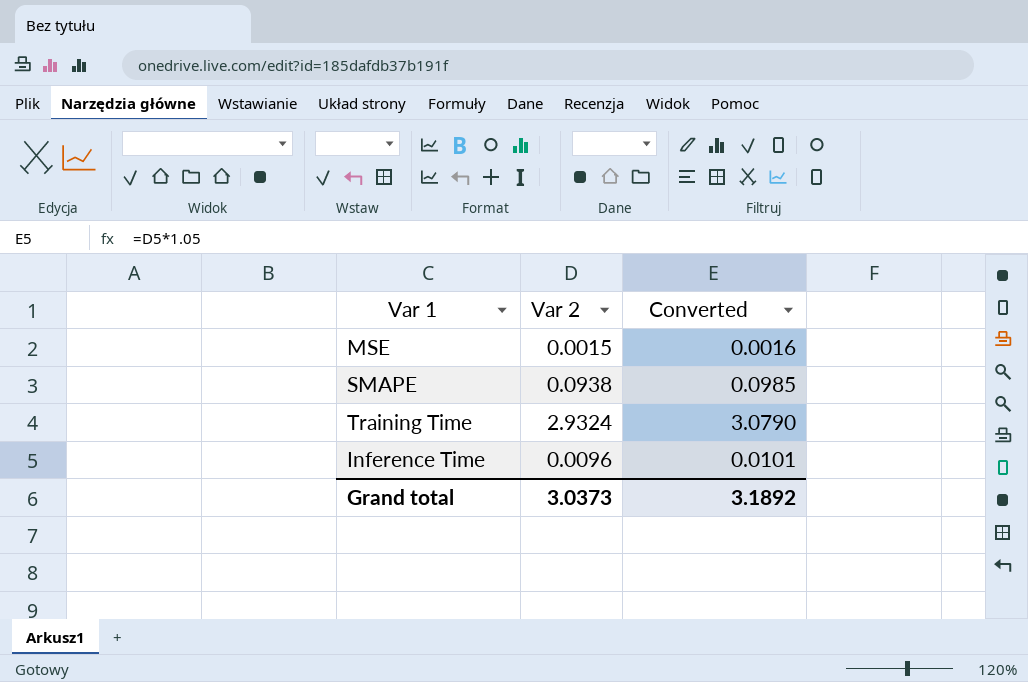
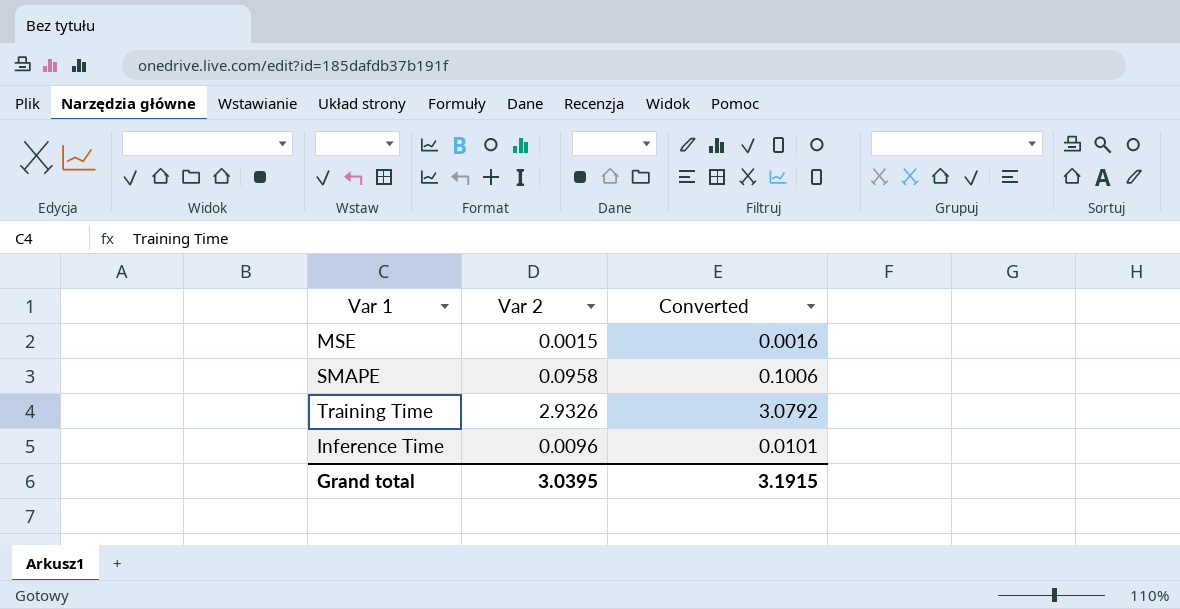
SMAPE | Var 2: 0.0938 -> 0.0958
SMAPE | Converted: 0.0985 -> 0.1006
Training Time | Var 2: 2.9324 -> 2.9326
Training Time | Converted: 3.0790 -> 3.0792
Grand total | Var 2: 3.0373 -> 3.0395
Grand total | Converted: 3.1892 -> 3.1915

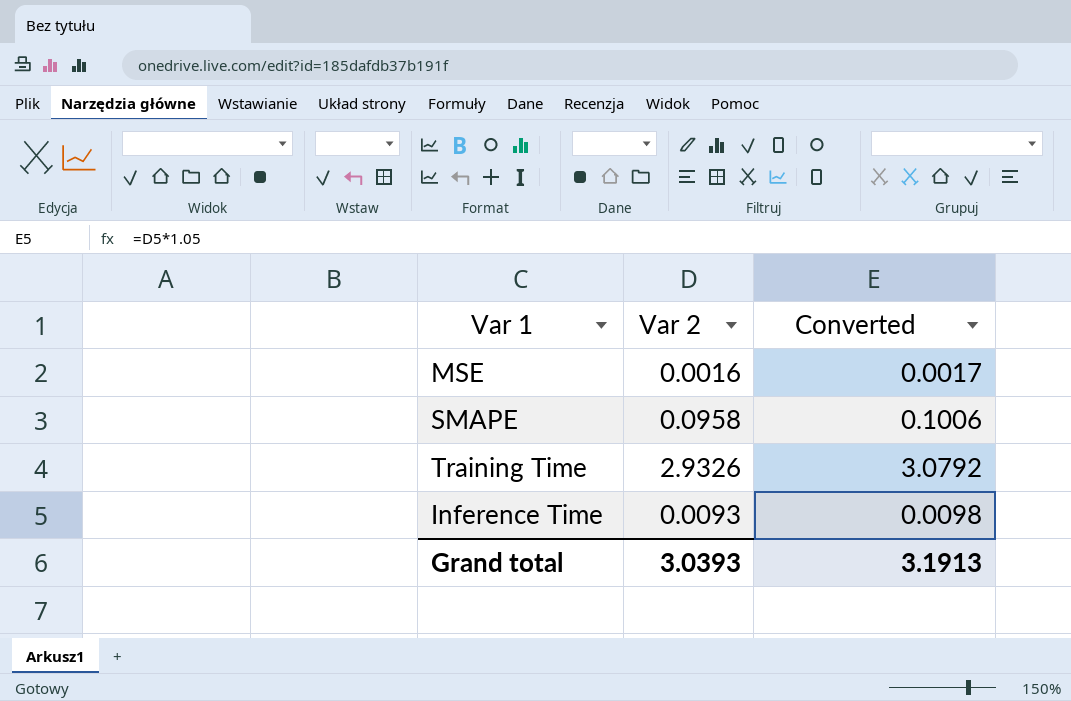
MSE | Var 2: 0.0015 -> 0.0016
MSE | Converted: 0.0016 -> 0.0017
Inference Time | Var 2: 0.0096 -> 0.0093
Inference Time | Converted: 0.0101 -> 0.0098
Grand total | Var 2: 3.0395 -> 3.0393
Grand total | Converted: 3.1915 -> 3.1913

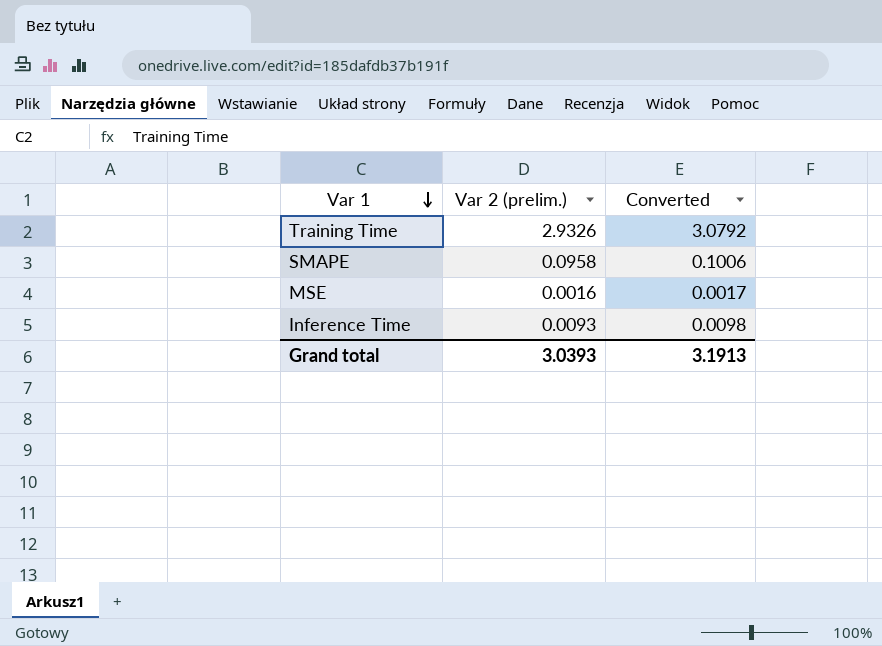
row order: none -> Var 1 descending
column name: Var 2 -> Var 2 (prelim.)

